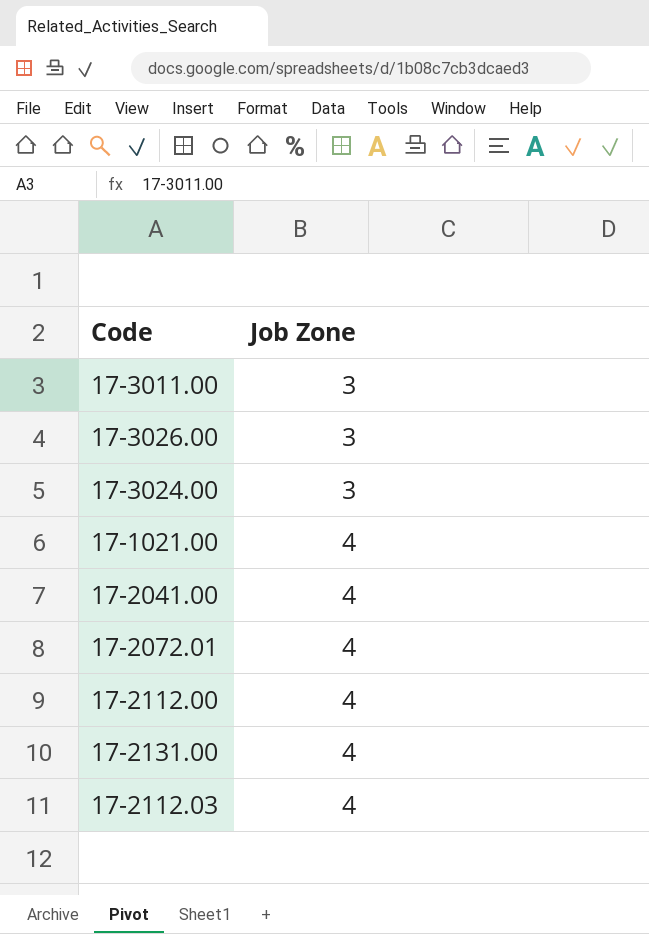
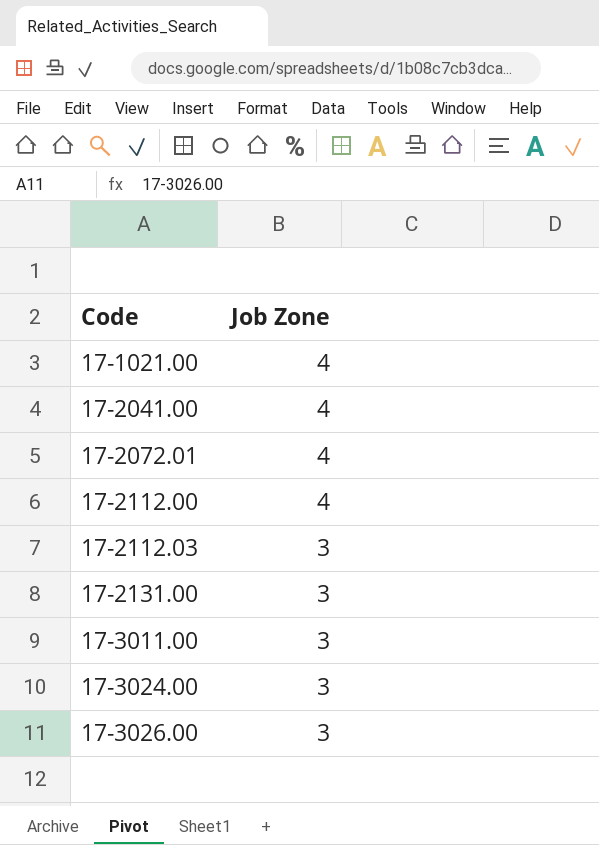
row order: Job Zone ascending -> Code ascending
17-2112.03 | Job Zone: 4 -> 3
17-2131.00 | Job Zone: 4 -> 3

